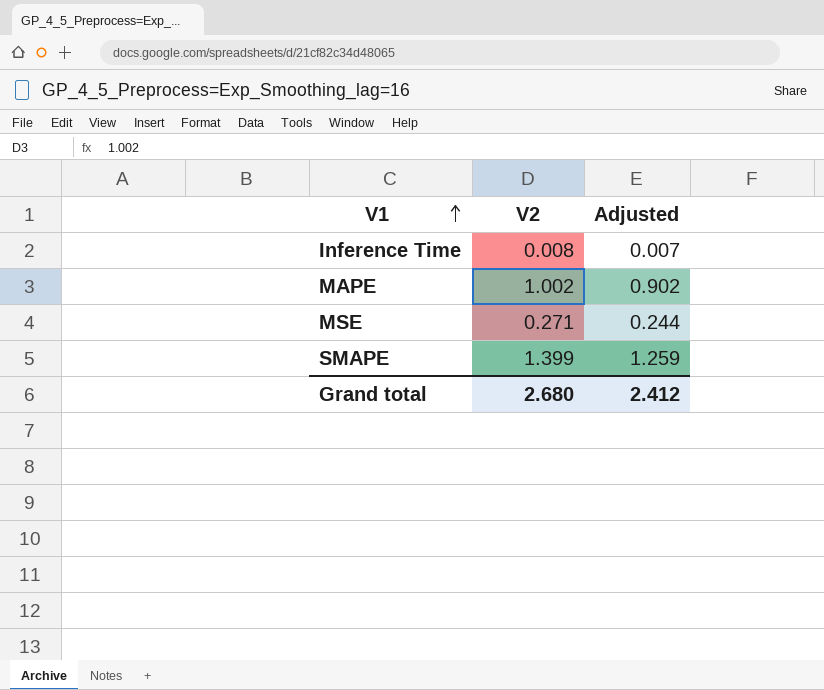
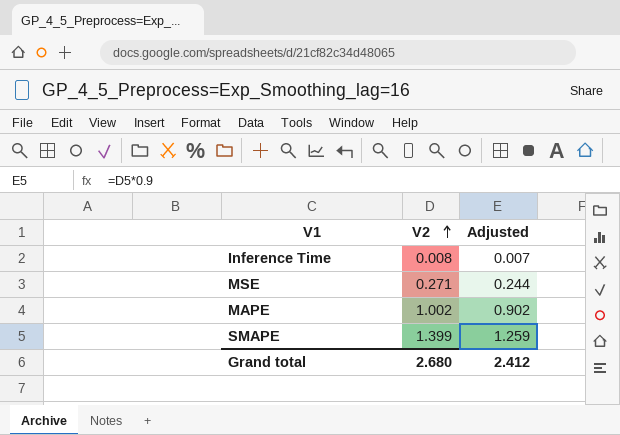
row order: V1 ascending -> V2 ascending

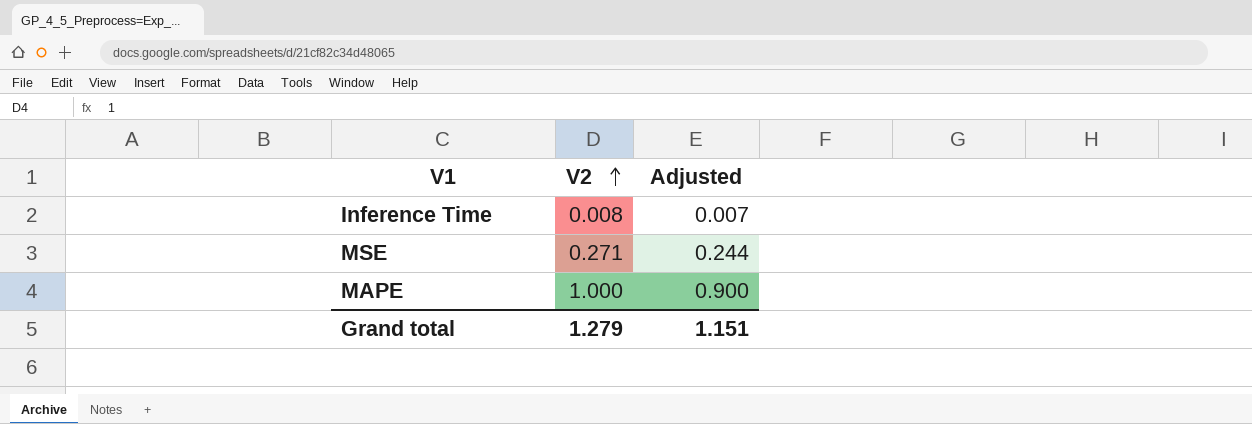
row SMAPE: 1.399 | 1.259 -> none
MAPE | V2: 1.002 -> 1.000
MAPE | Adjusted: 0.902 -> 0.900
Grand total | V2: 2.680 -> 1.279
Grand total | Adjusted: 2.412 -> 1.151

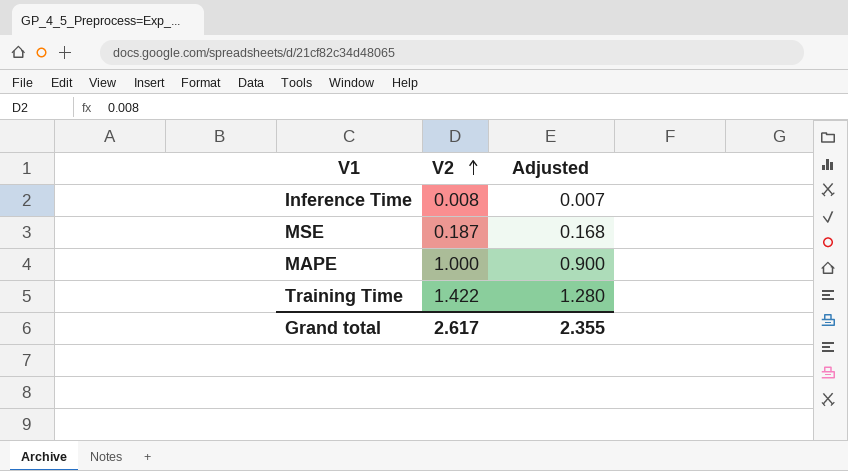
MSE | V2: 0.271 -> 0.187
MSE | Adjusted: 0.244 -> 0.168
row Training Time: none -> 1.422 | 1.280
Grand total | V2: 1.279 -> 2.617
Grand total | Adjusted: 1.151 -> 2.355

